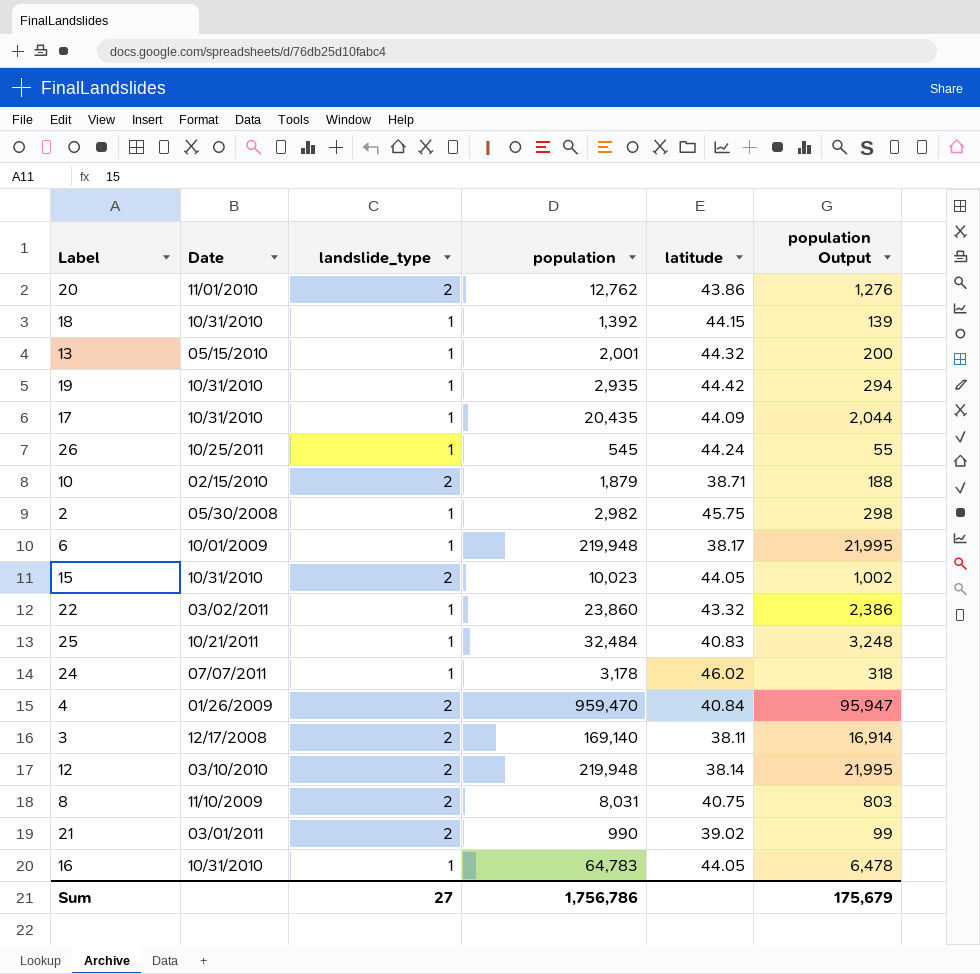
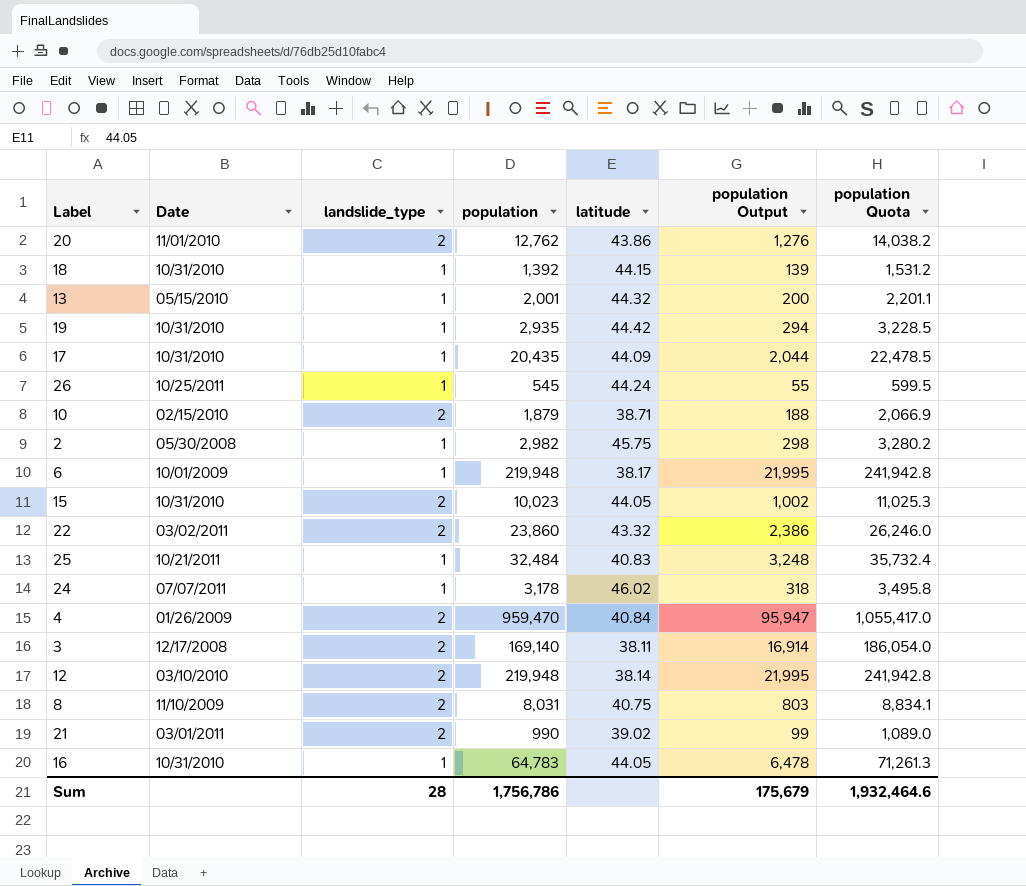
column population Quota | formula: none -> [population] * 1.1
22 | landslide_type: 1 -> 2
Sum | landslide_type: 27 -> 28

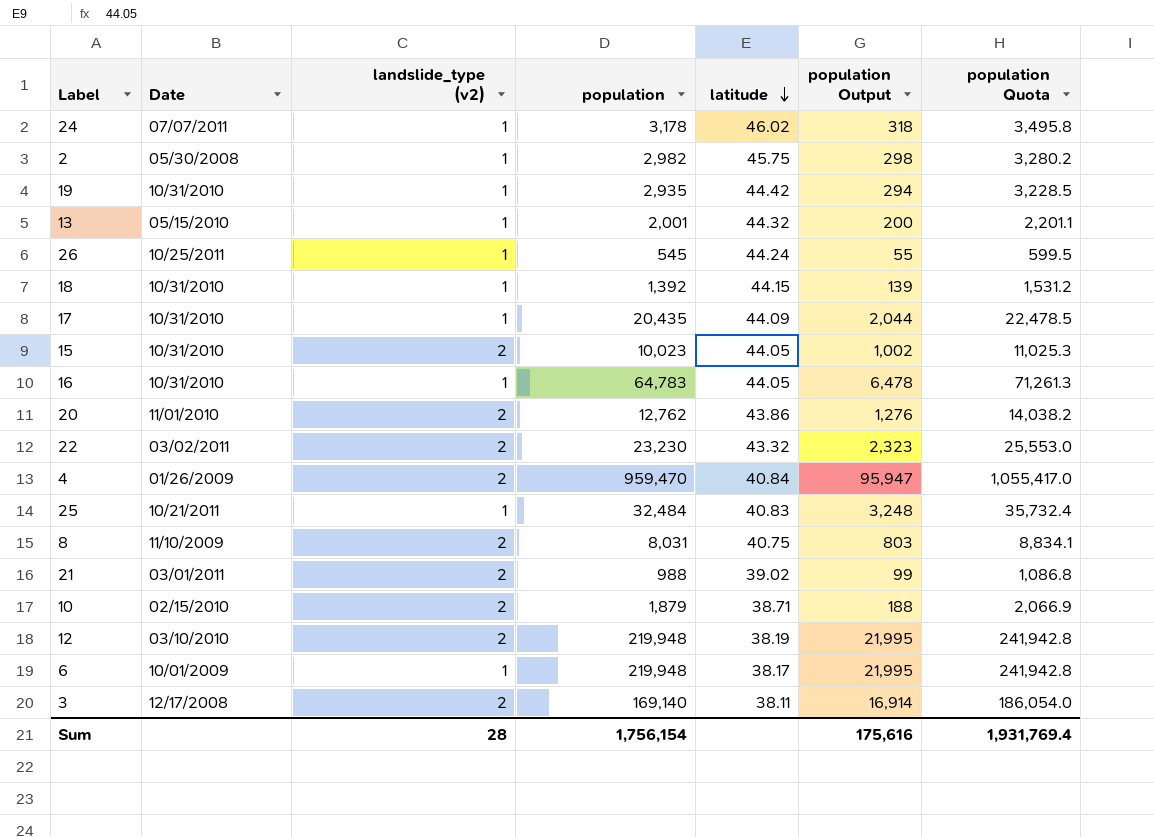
row order: none -> latitude descending
column name: landslide_type -> landslide_type (v2)
22 | population: 23,860 -> 23,230
22 | population Output: 2,386 -> 2,323
22 | population Quota: 26,246.0 -> 25,553.0
21 | population: 990 -> 988
21 | population Quota: 1,089.0 -> 1,086.8
12 | latitude: 38.14 -> 38.19
Sum | population: 1,756,786 -> 1,756,154
Sum | population Output: 175,679 -> 175,616
Sum | population Quota: 1,932,464.6 -> 1,931,769.4

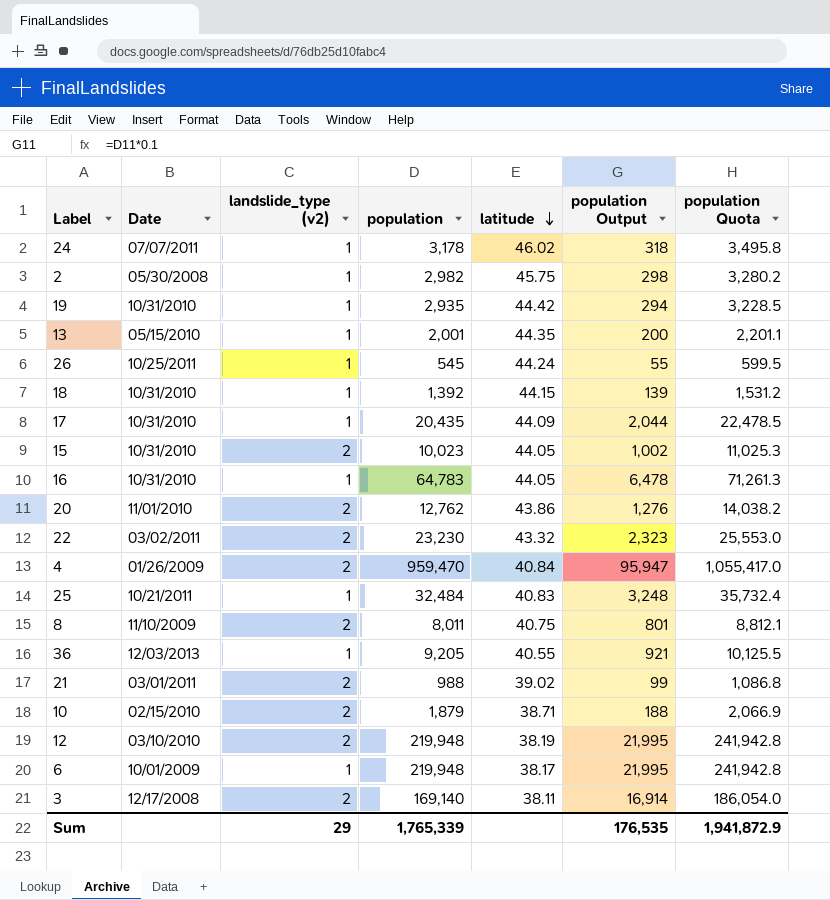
13 | latitude: 44.32 -> 44.35
8 | population: 8,031 -> 8,011
8 | population Output: 803 -> 801
8 | population Quota: 8,834.1 -> 8,812.1
row 36: none -> 12/03/2013 | 1 | 9,205 | 40.55 | 921 | 10,125.5
Sum | landslide_type (v2): 28 -> 29
Sum | population: 1,756,154 -> 1,765,339
Sum | population Output: 175,616 -> 176,535
Sum | population Quota: 1,931,769.4 -> 1,941,872.9

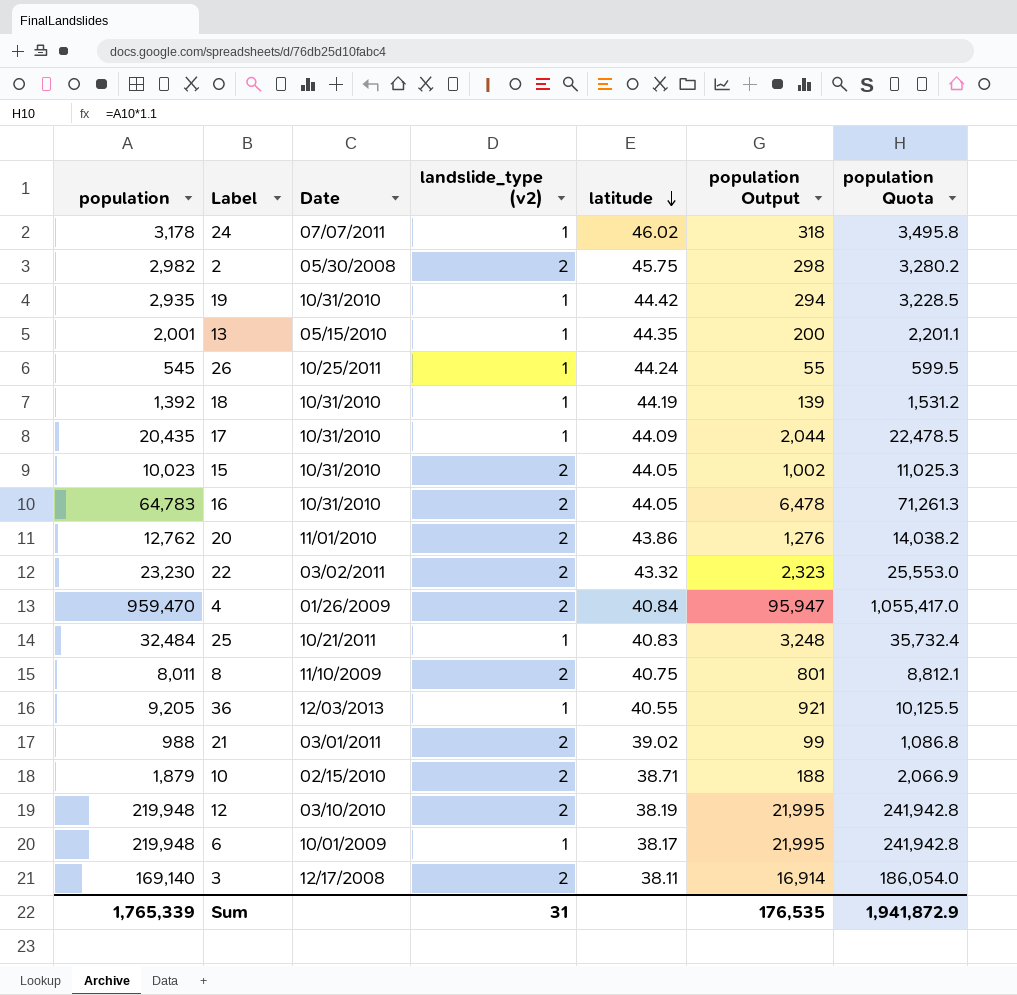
column population | position: 4 -> 1
2 | landslide_type (v2): 1 -> 2
18 | latitude: 44.15 -> 44.19
16 | landslide_type (v2): 1 -> 2
Sum | landslide_type (v2): 29 -> 31

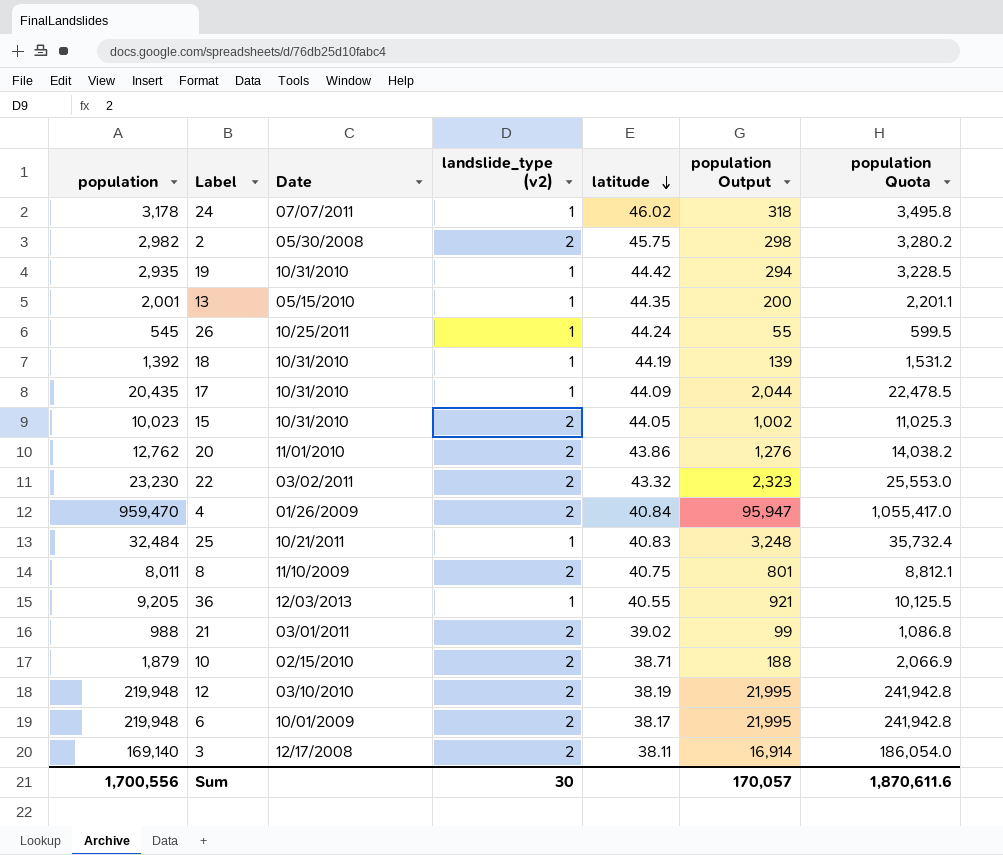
row 16: 64,783 | 10/31/2010 | 2 | 44.05 | 6,478 | 71,261.3 -> none
6 | landslide_type (v2): 1 -> 2
Sum | population: 1,765,339 -> 1,700,556
Sum | landslide_type (v2): 31 -> 30
Sum | population Output: 176,535 -> 170,057
Sum | population Quota: 1,941,872.9 -> 1,870,611.6

